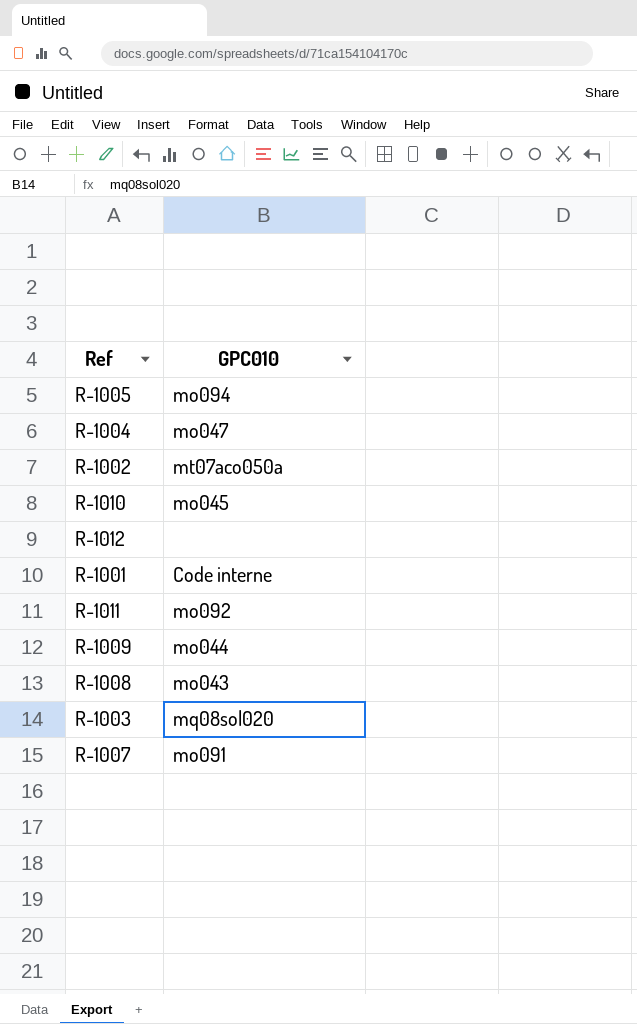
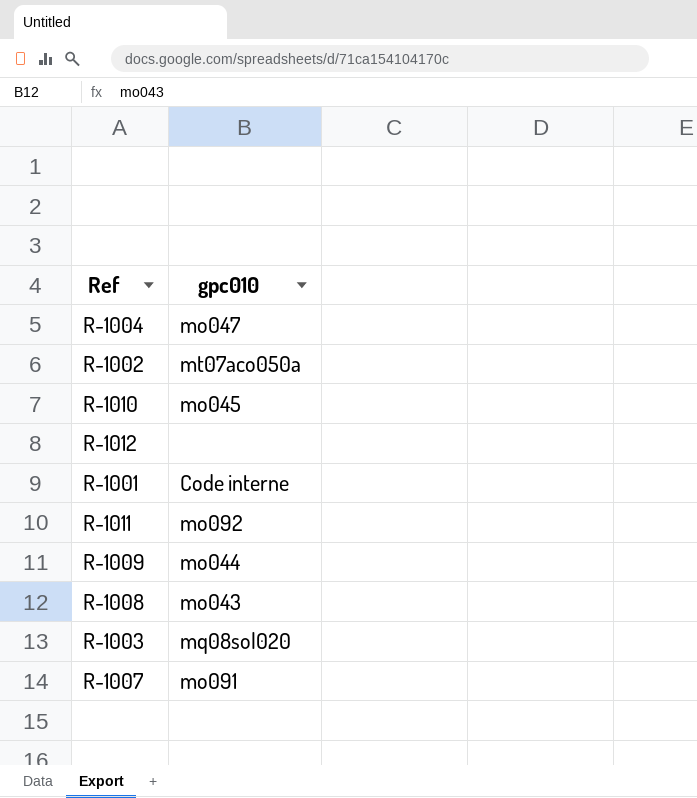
column name: GPC010 -> gpc010
row R-1005: mo094 -> none

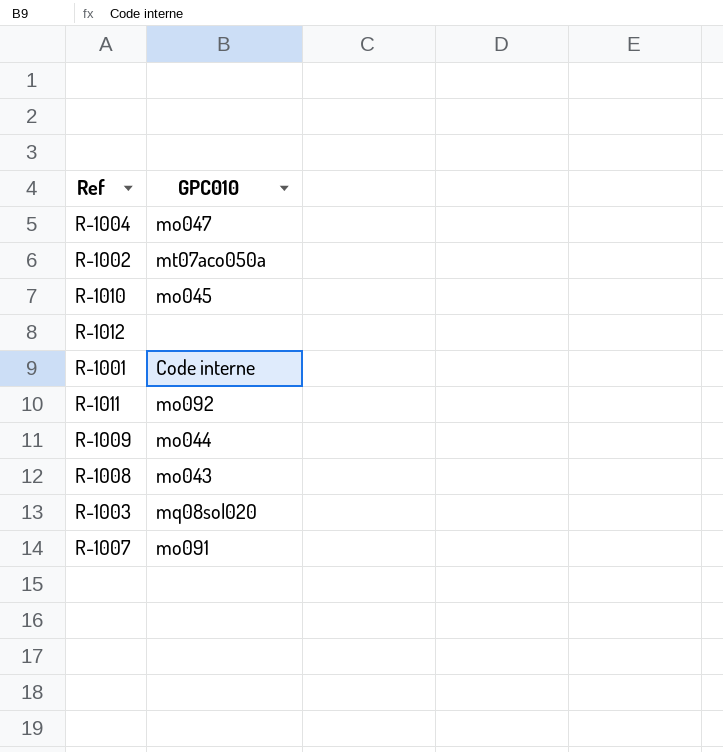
column name: gpc010 -> GPC010

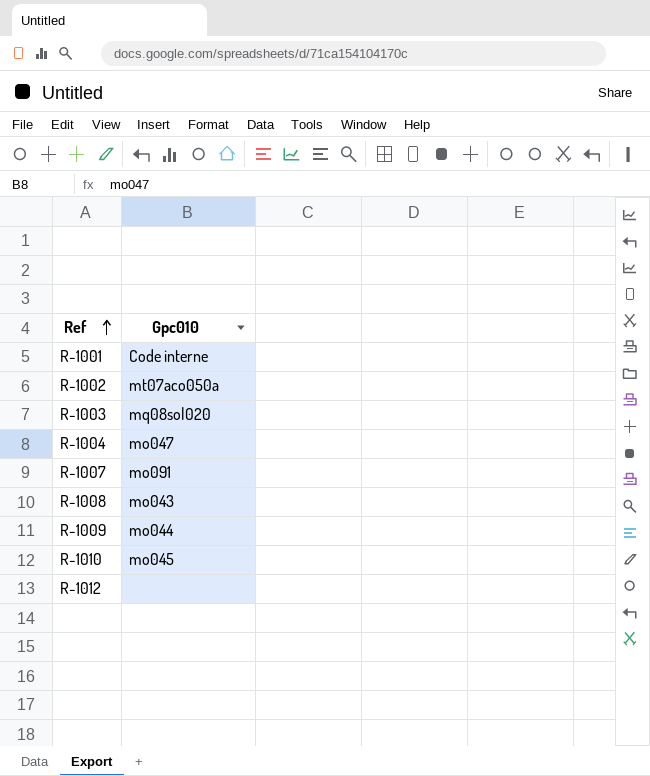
row order: none -> Ref ascending
column name: GPC010 -> Gpc010
row R-1011: mo092 -> none

